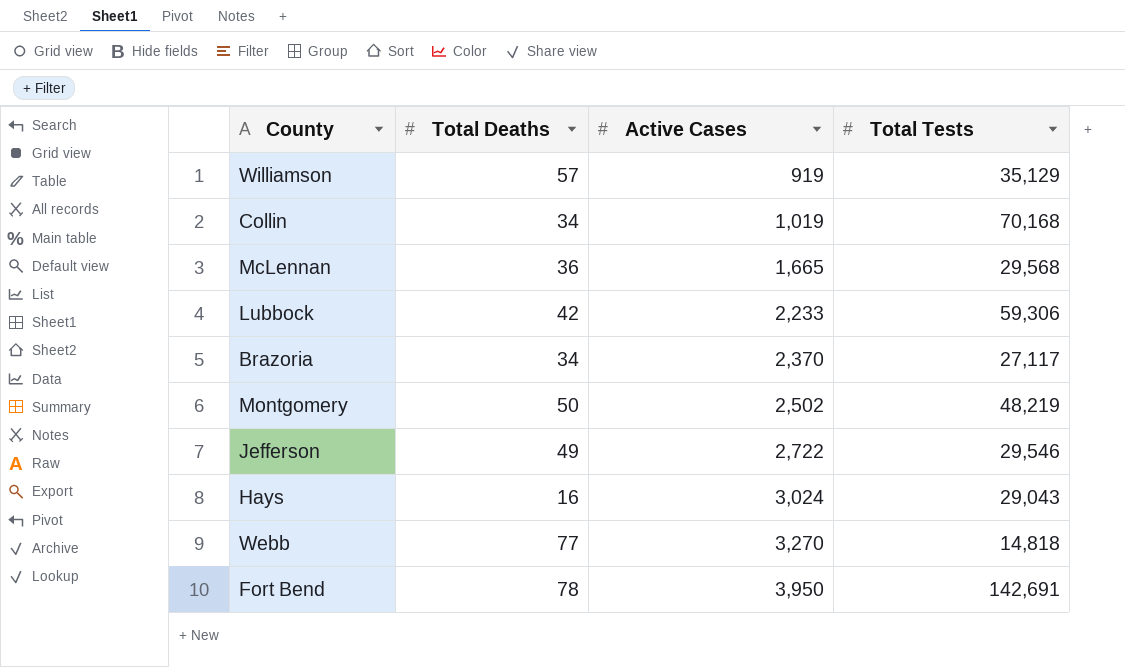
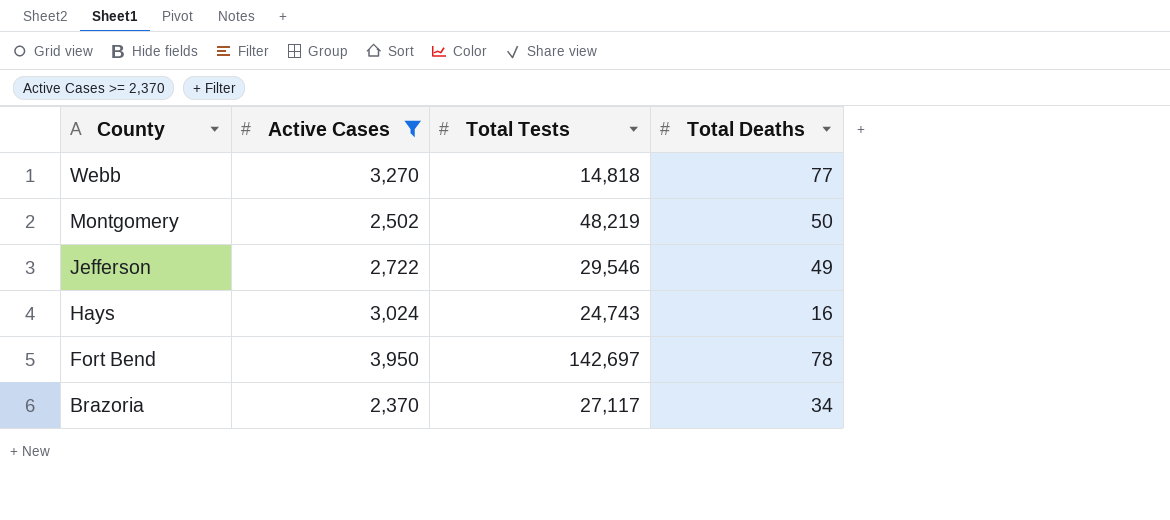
filter: none -> Active Cases >= 2,370
row order: Active Cases ascending -> County descending
column Total Deaths | position: 2 -> 4
Hays | Total Tests: 29,043 -> 24,743
Fort Bend | Total Tests: 142,691 -> 142,697

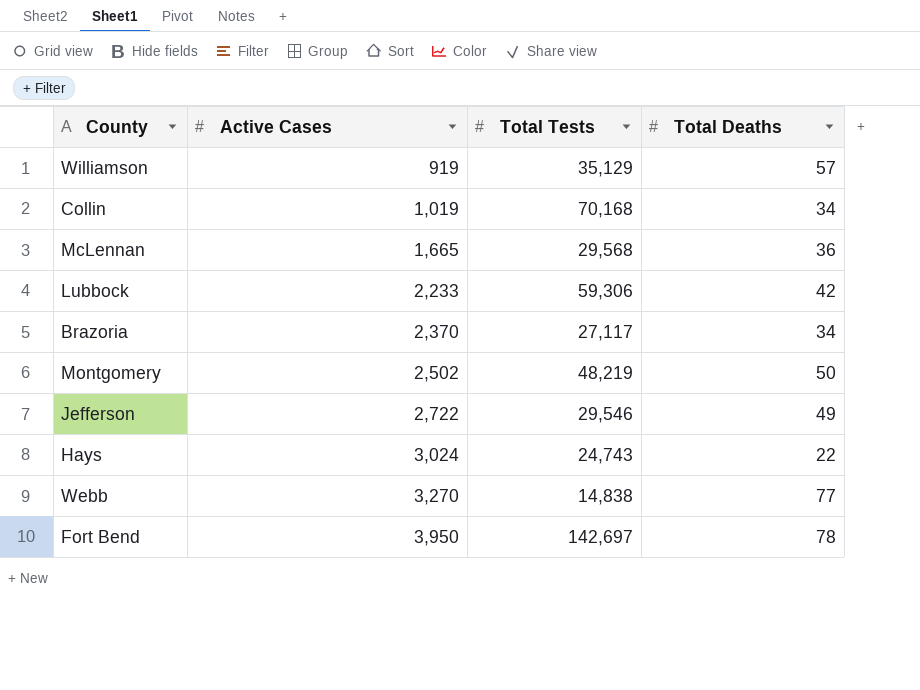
filter: Active Cases >= 2,370 -> none
row order: County descending -> Active Cases ascending
Hays | Total Deaths: 16 -> 22
Webb | Total Tests: 14,818 -> 14,838

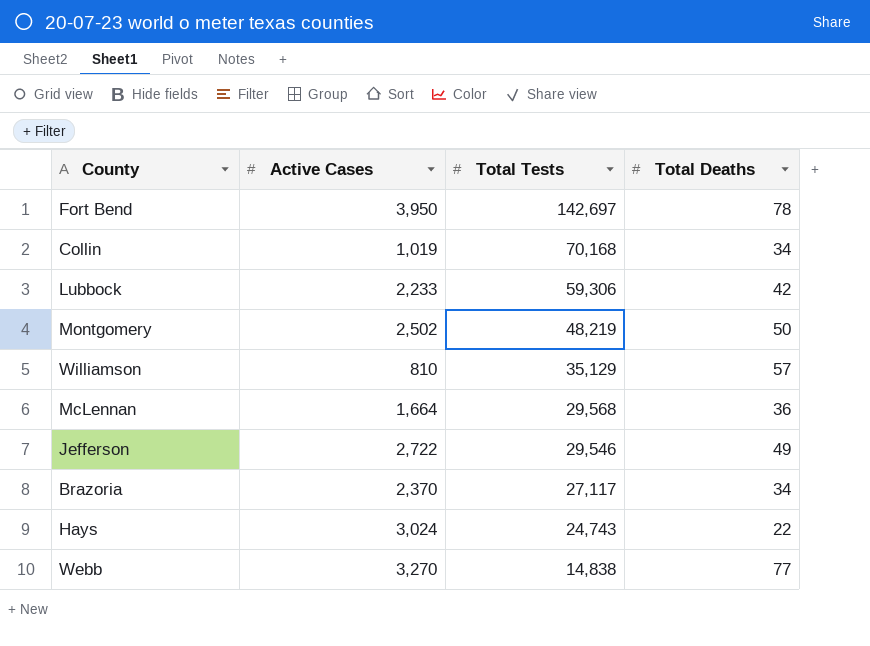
row order: Active Cases ascending -> Total Tests descending
Williamson | Active Cases: 919 -> 810
McLennan | Active Cases: 1,665 -> 1,664

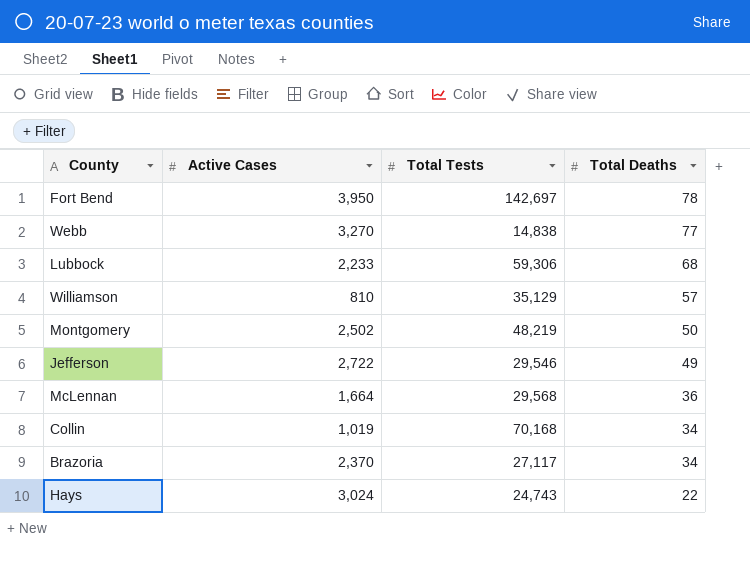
row order: Total Tests descending -> Total Deaths descending
Lubbock | Total Deaths: 42 -> 68

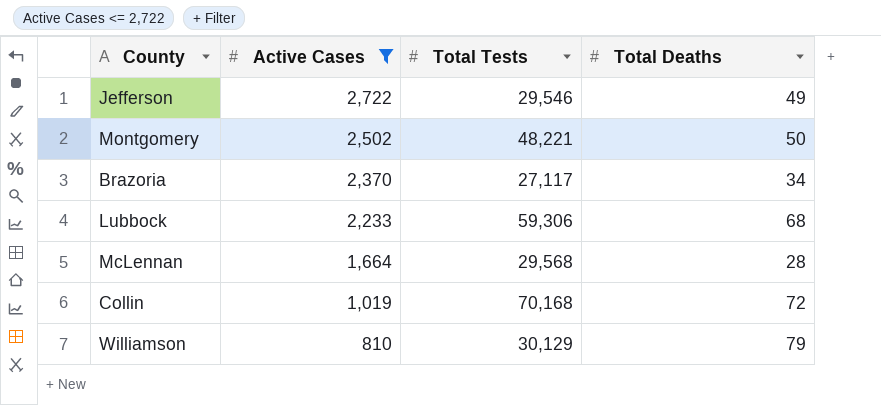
filter: none -> Active Cases <= 2,722
row order: Total Deaths descending -> Active Cases descending
Montgomery | Total Tests: 48,219 -> 48,221
McLennan | Total Deaths: 36 -> 28
Collin | Total Deaths: 34 -> 72
Williamson | Total Tests: 35,129 -> 30,129
Williamson | Total Deaths: 57 -> 79

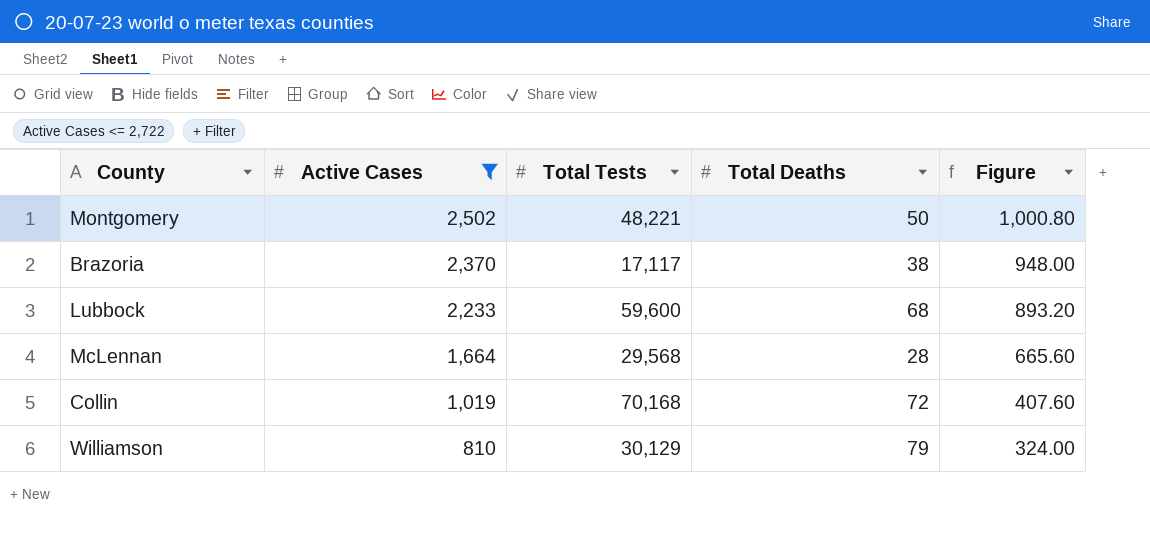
column Figure | formula: none -> [Active Cases] * 0.4
row Jefferson: 2,722 | 29,546 | 49 -> none
Brazoria | Total Tests: 27,117 -> 17,117
Brazoria | Total Deaths: 34 -> 38
Lubbock | Total Tests: 59,306 -> 59,600

